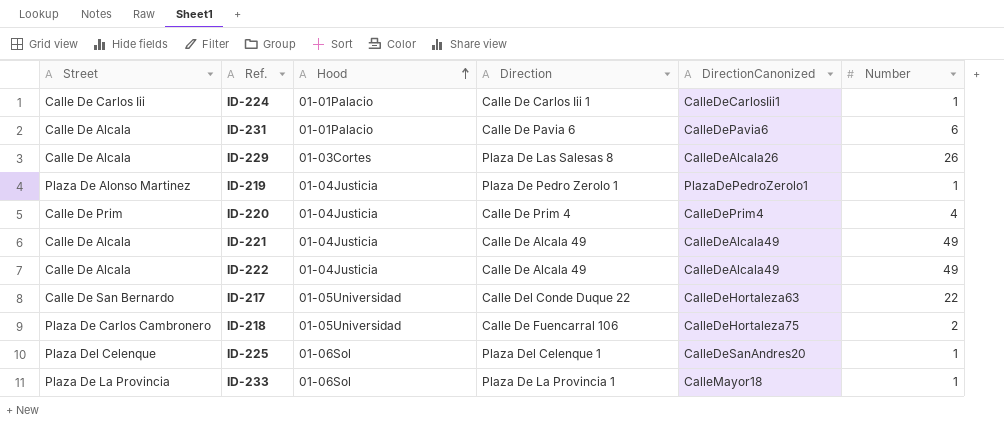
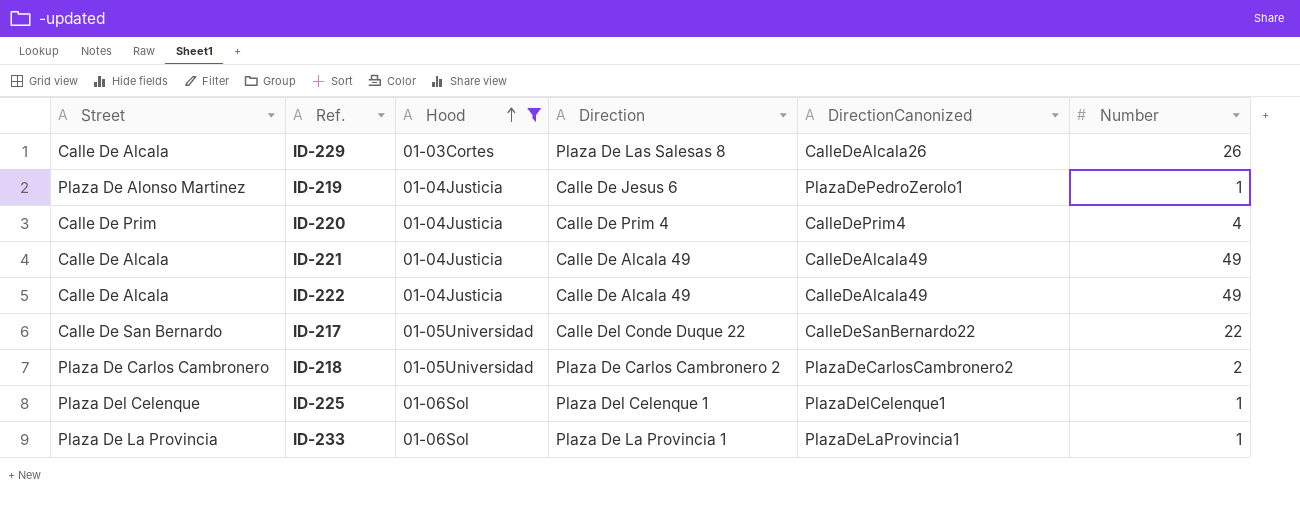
filter: none -> Hood != 01-01Palacio
ID-219 | Direction: Plaza De Pedro Zerolo 1 -> Calle De Jesus 6
ID-217 | DirectionCanonized: CalleDeHortaleza63 -> CalleDeSanBernardo22
ID-218 | Direction: Calle De Fuencarral 106 -> Plaza De Carlos Cambronero 2
ID-218 | DirectionCanonized: CalleDeHortaleza75 -> PlazaDeCarlosCambronero2
ID-225 | DirectionCanonized: CalleDeSanAndres20 -> PlazaDelCelenque1
ID-233 | DirectionCanonized: CalleMayor18 -> PlazaDeLaProvincia1

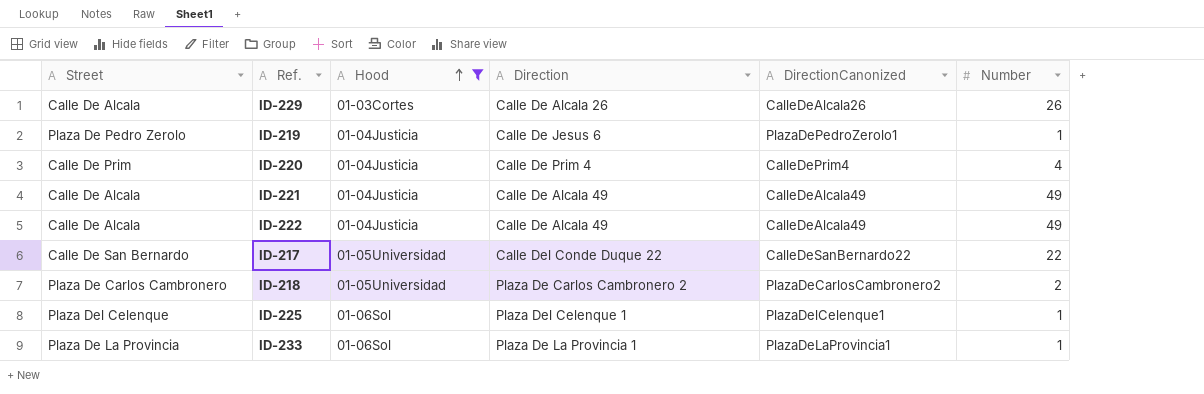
ID-229 | Direction: Plaza De Las Salesas 8 -> Calle De Alcala 26
ID-219 | Street: Plaza De Alonso Martinez -> Plaza De Pedro Zerolo

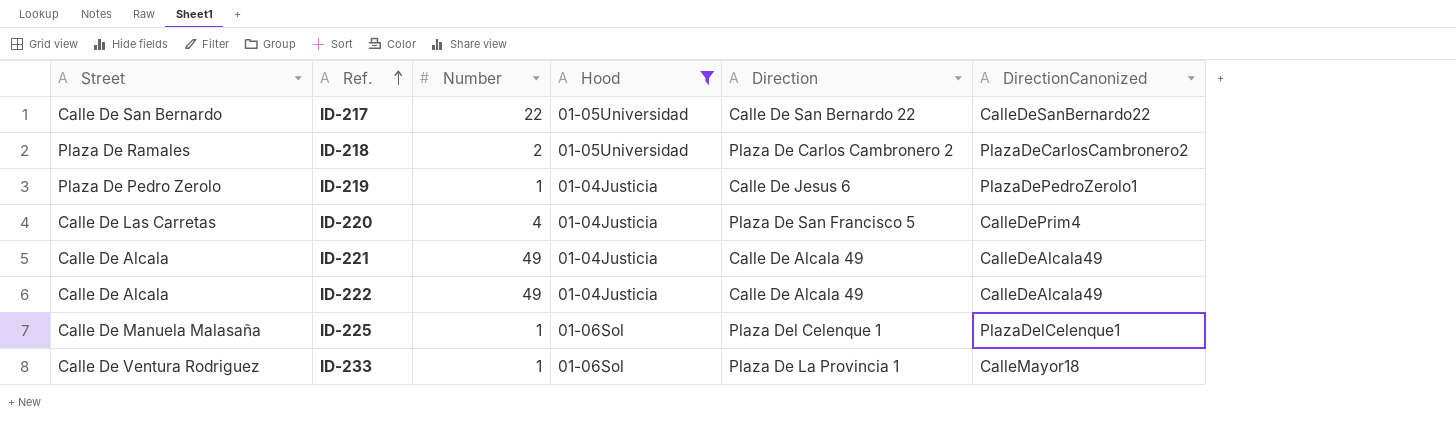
row order: Hood ascending -> Ref. ascending
column Number | position: 6 -> 3
row ID-229: Calle De Alcala | 01-03Cortes | Calle De Alcala 26 | CalleDeAlcala26 | 26 -> none
ID-217 | Direction: Calle Del Conde Duque 22 -> Calle De San Bernardo 22
ID-218 | Street: Plaza De Carlos Cambronero -> Plaza De Ramales
ID-220 | Street: Calle De Prim -> Calle De Las Carretas
ID-220 | Direction: Calle De Prim 4 -> Plaza De San Francisco 5
ID-225 | Street: Plaza Del Celenque -> Calle De Manuela Malasaña
ID-233 | Street: Plaza De La Provincia -> Calle De Ventura Rodriguez
ID-233 | DirectionCanonized: PlazaDeLaProvincia1 -> CalleMayor18

